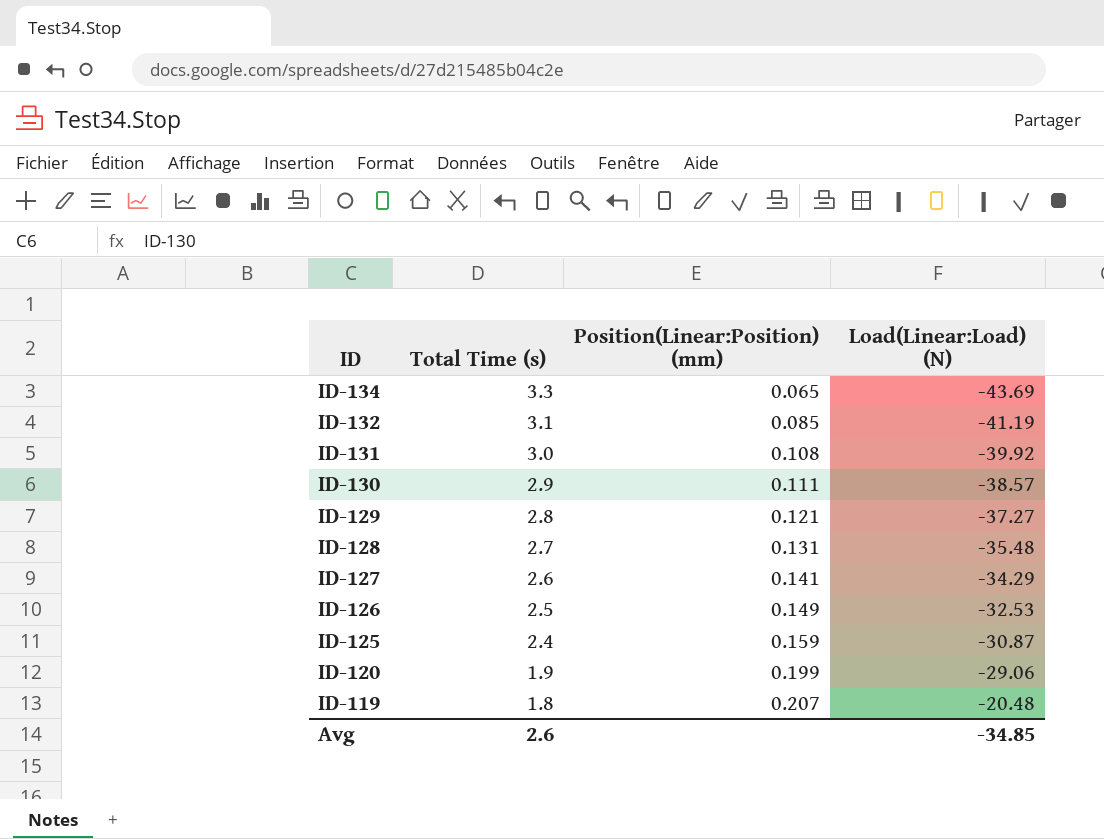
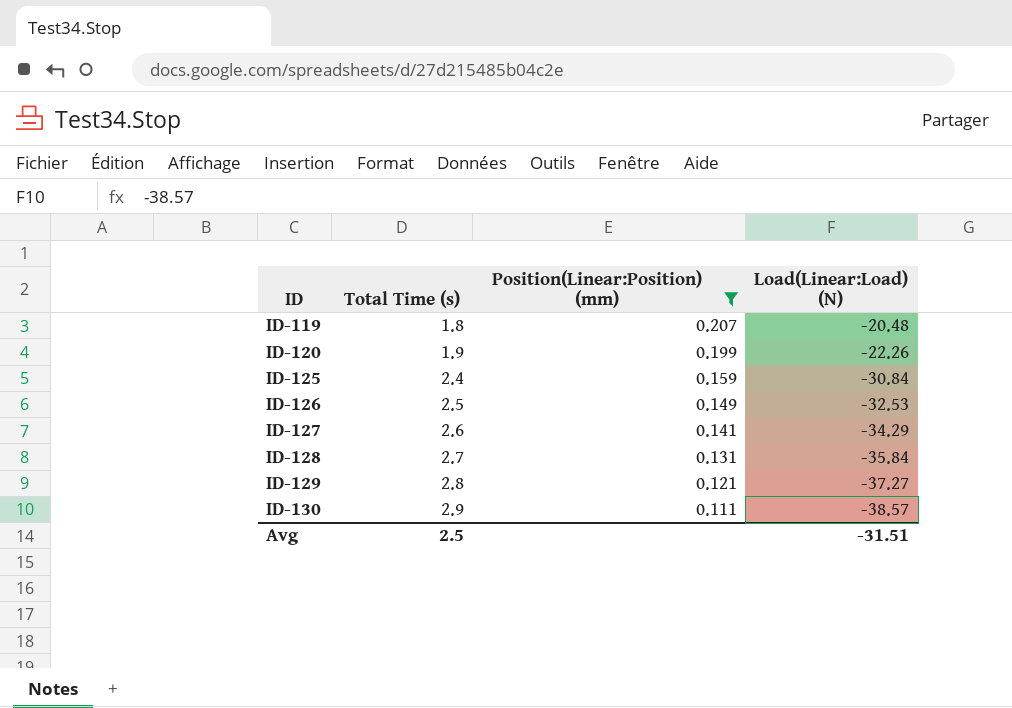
filter: none -> Position(Linear:Position) (mm) >= 0.111
row order: ID descending -> ID ascending
ID-120 | Load(Linear:Load) (N): -29.06 -> -22.26
ID-125 | Load(Linear:Load) (N): -30.87 -> -30.84
ID-128 | Load(Linear:Load) (N): -35.48 -> -35.84
Avg | Total Time (s): 2.6 -> 2.5
Avg | Load(Linear:Load) (N): -34.85 -> -31.51

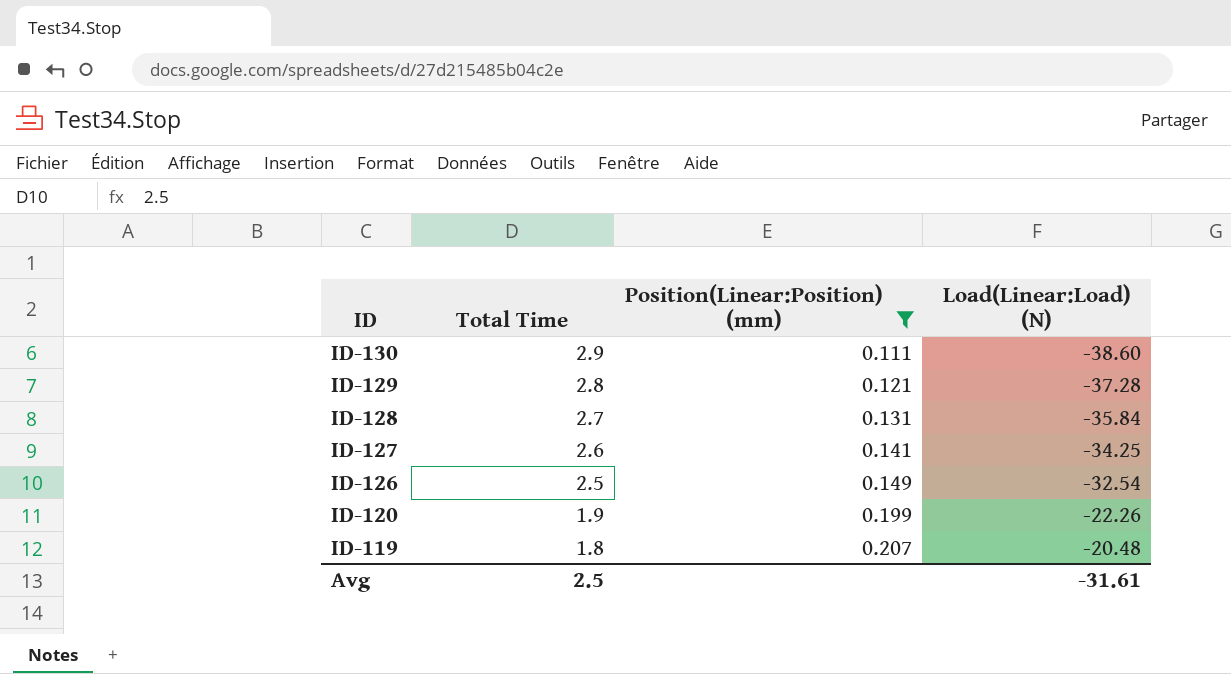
row order: ID ascending -> ID descending
column name: Total Time (s) -> Total Time
row ID-125: 2.4 | 0.159 | -30.84 -> none
ID-130 | Load(Linear:Load) (N): -38.57 -> -38.60
ID-129 | Load(Linear:Load) (N): -37.27 -> -37.28
ID-127 | Load(Linear:Load) (N): -34.29 -> -34.25
ID-126 | Load(Linear:Load) (N): -32.53 -> -32.54
Avg | Load(Linear:Load) (N): -31.51 -> -31.61

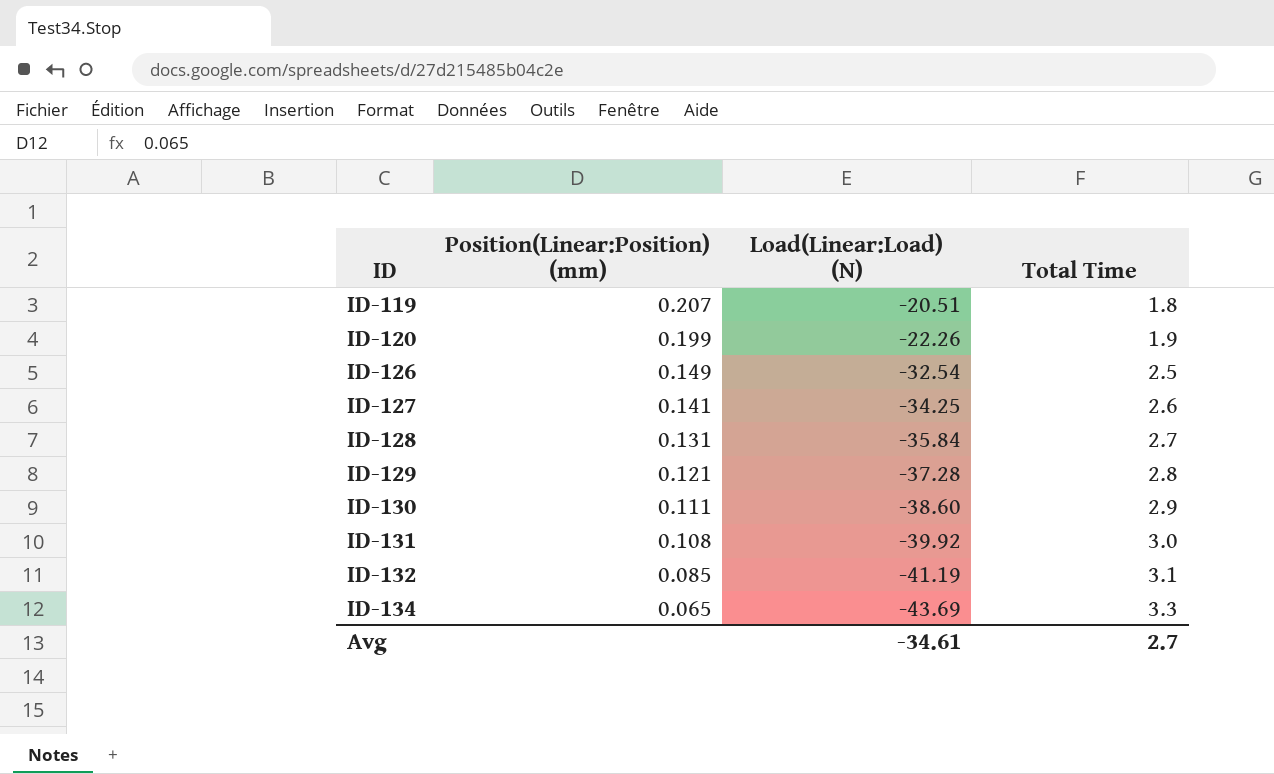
filter: Position(Linear:Position) (mm) >= 0.111 -> none
row order: ID descending -> ID ascending
column Total Time | position: 2 -> 4
ID-119 | Load(Linear:Load) (N): -20.48 -> -20.51
Avg | Load(Linear:Load) (N): -31.61 -> -34.61
Avg | Total Time: 2.5 -> 2.7

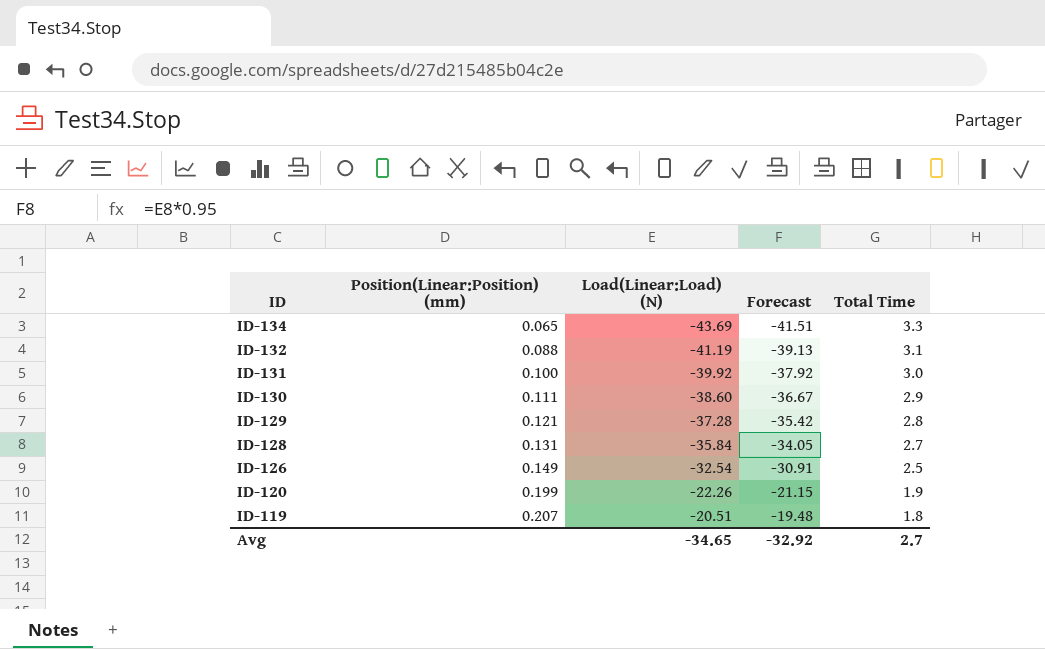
row order: ID ascending -> ID descending
column Forecast | formula: none -> [Load(Linear:Load) (N)] * 0.95
row ID-127: 0.141 | -34.25 | 2.6 -> none
ID-132 | Position(Linear:Position) (mm): 0.085 -> 0.088
ID-131 | Position(Linear:Position) (mm): 0.108 -> 0.100
Avg | Load(Linear:Load) (N): -34.61 -> -34.65

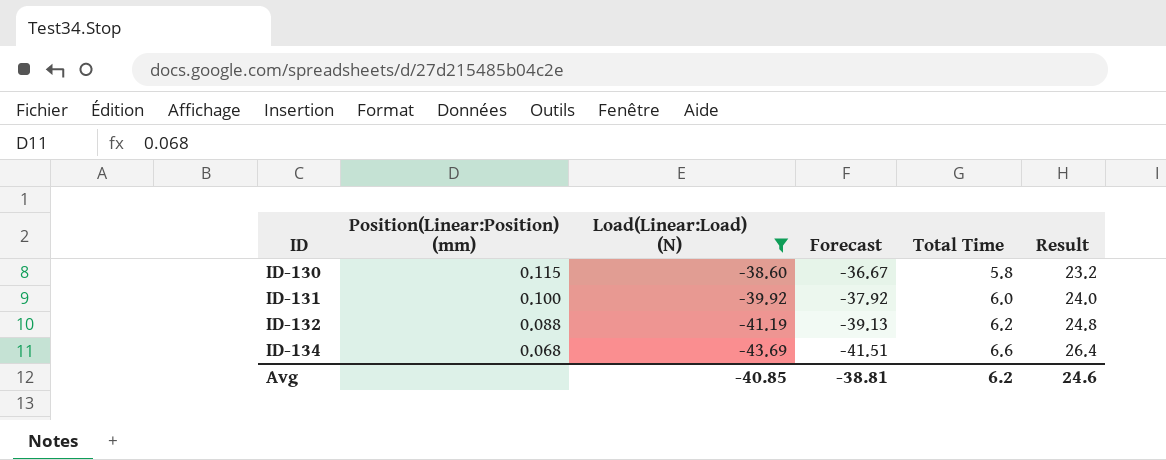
filter: none -> Load(Linear:Load) (N) <= -38.60
row order: ID descending -> ID ascending
column Result | formula: none -> [Total Time] * 4
ID-130 | Position(Linear:Position) (mm): 0.111 -> 0.115
ID-130 | Total Time: 2.9 -> 5.8
ID-131 | Total Time: 3.0 -> 6.0
ID-132 | Total Time: 3.1 -> 6.2
ID-134 | Position(Linear:Position) (mm): 0.065 -> 0.068
ID-134 | Total Time: 3.3 -> 6.6
Avg | Load(Linear:Load) (N): -34.65 -> -40.85
Avg | Forecast: -32.92 -> -38.81
Avg | Total Time: 2.7 -> 6.2

